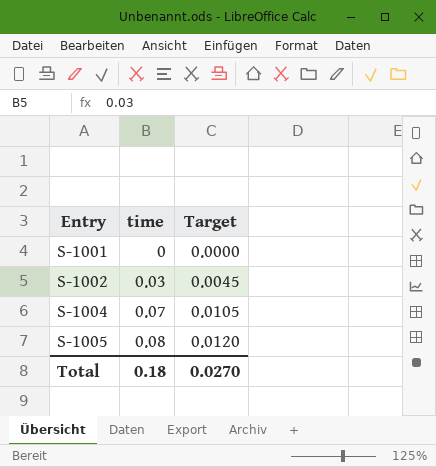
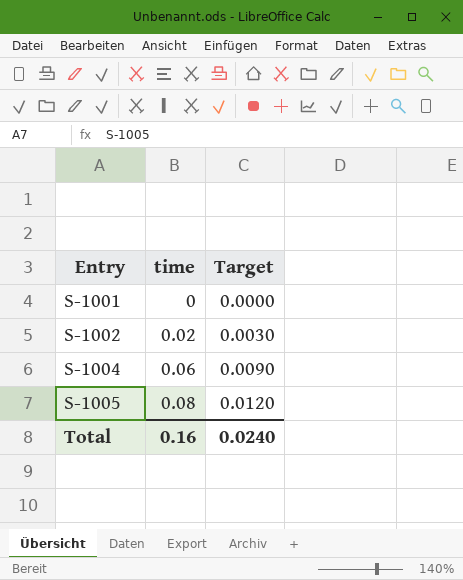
S-1002 | time: 0.03 -> 0.02
S-1002 | Target: 0.0045 -> 0.0030
S-1004 | time: 0.07 -> 0.06
S-1004 | Target: 0.0105 -> 0.0090
Total | time: 0.18 -> 0.16
Total | Target: 0.0270 -> 0.0240

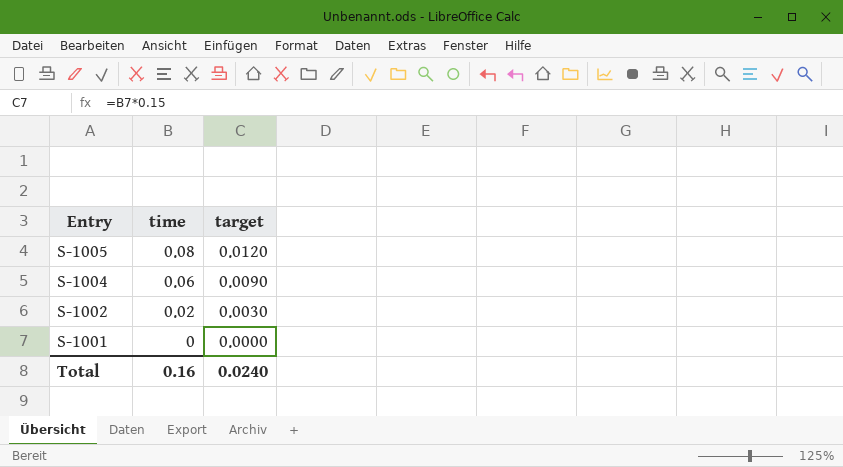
row order: Entry ascending -> Entry descending
column name: Target -> target

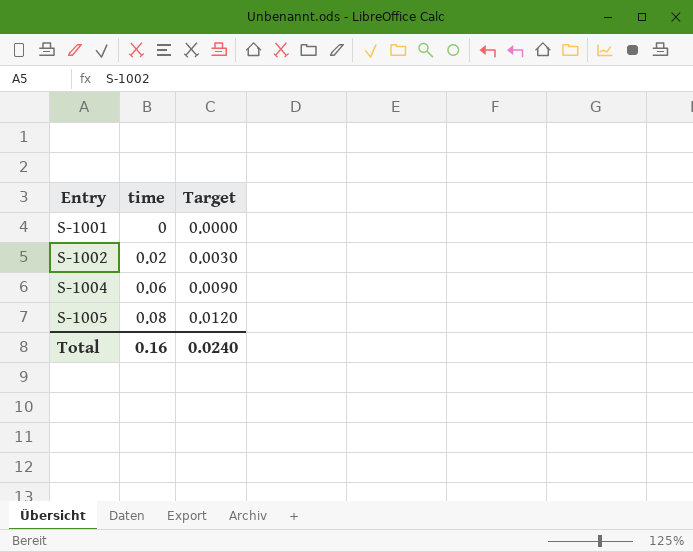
row order: Entry descending -> Entry ascending
column name: target -> Target

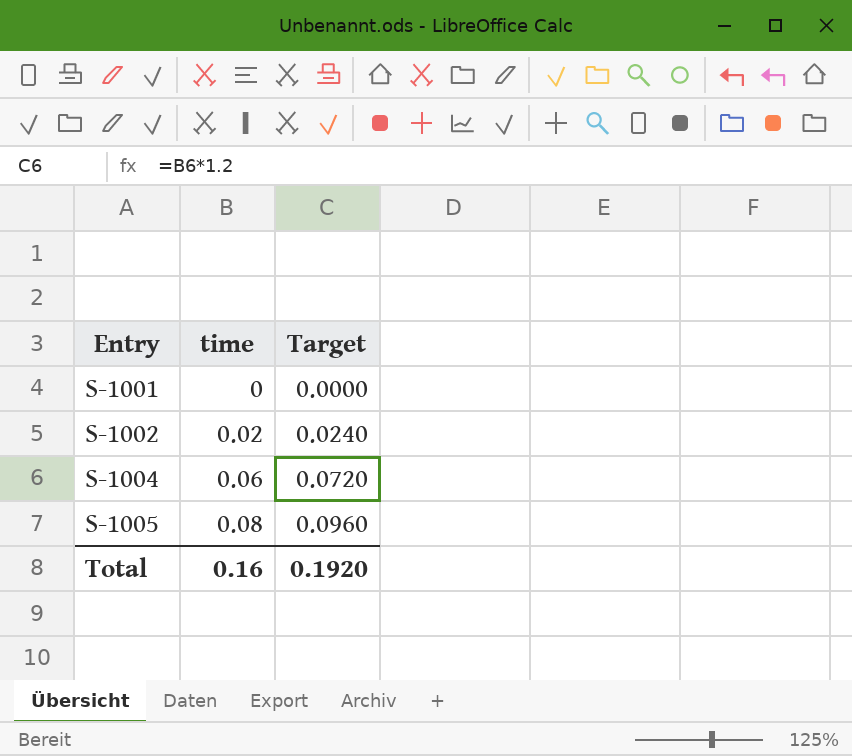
column Target | formula: [time] * 0.15 -> [time] * 1.2
Total | Target: 0.0240 -> 0.1920

